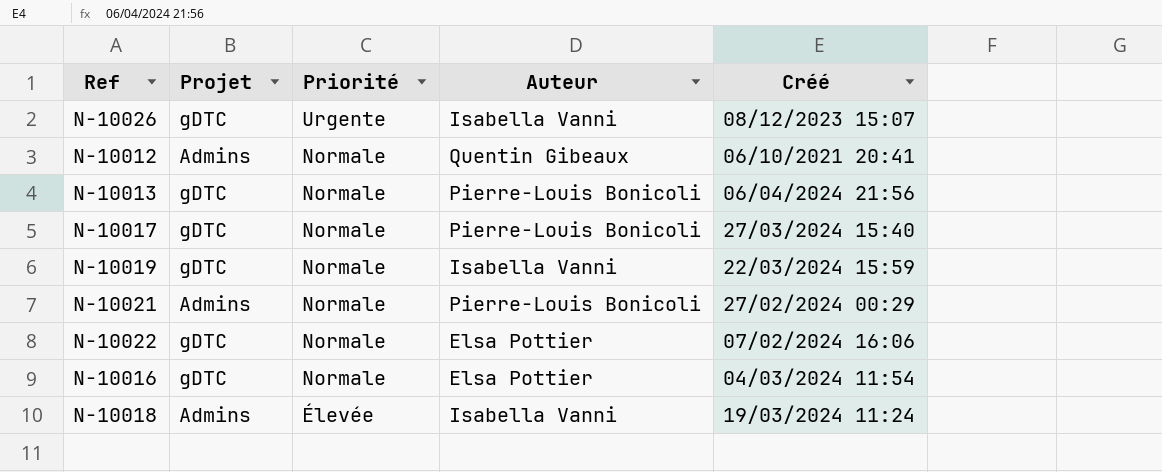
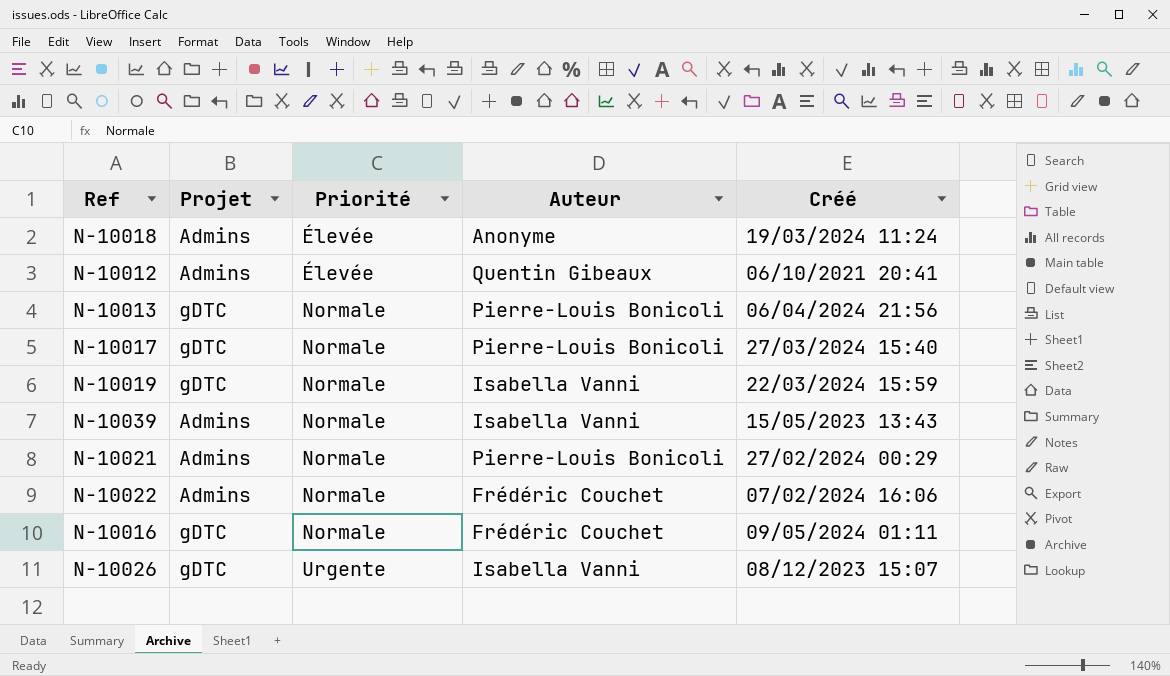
row order: Priorité descending -> Priorité ascending
N-10018 | Auteur: Isabella Vanni -> Anonyme
N-10012 | Priorité: Normale -> Élevée
row N-10039: none -> Admins | Normale | Isabella Vanni | 15/05/2023 13:43
N-10022 | Projet: gDTC -> Admins
N-10022 | Auteur: Elsa Pottier -> Frédéric Couchet
N-10016 | Auteur: Elsa Pottier -> Frédéric Couchet
N-10016 | Créé: 04/03/2024 11:54 -> 09/05/2024 01:11

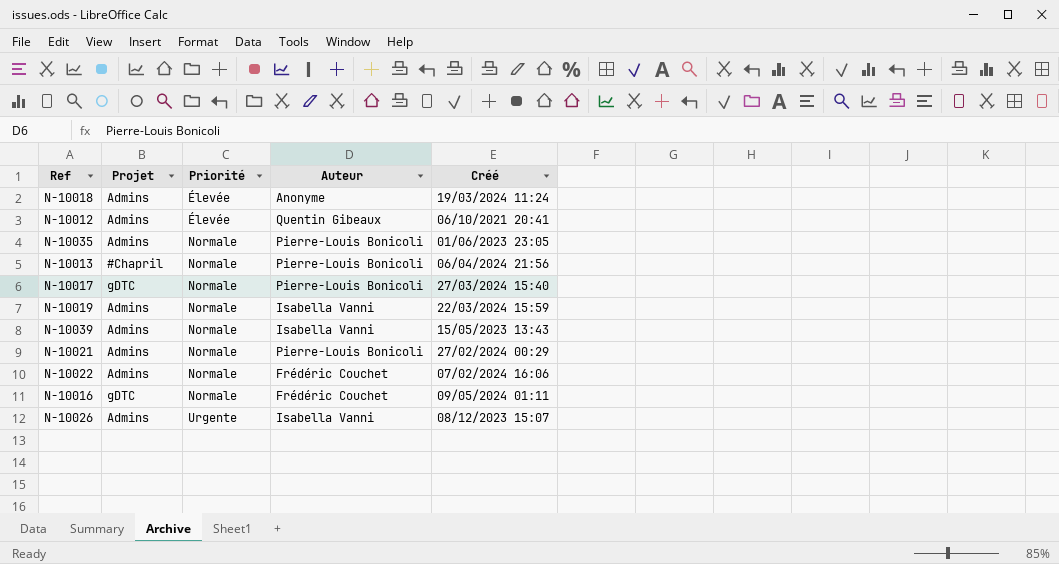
row N-10035: none -> Admins | Normale | Pierre-Louis Bonicoli | 01/06/2023 23:05
N-10013 | Projet: gDTC -> #Chapril
N-10019 | Projet: gDTC -> Admins
N-10026 | Projet: gDTC -> Admins

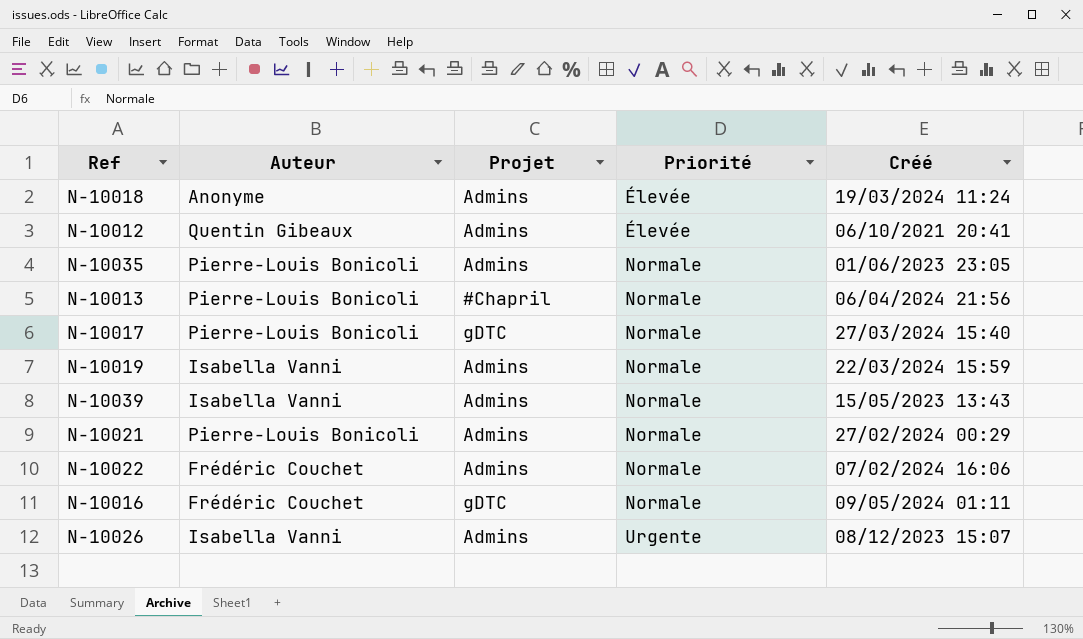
column Auteur | position: 4 -> 2

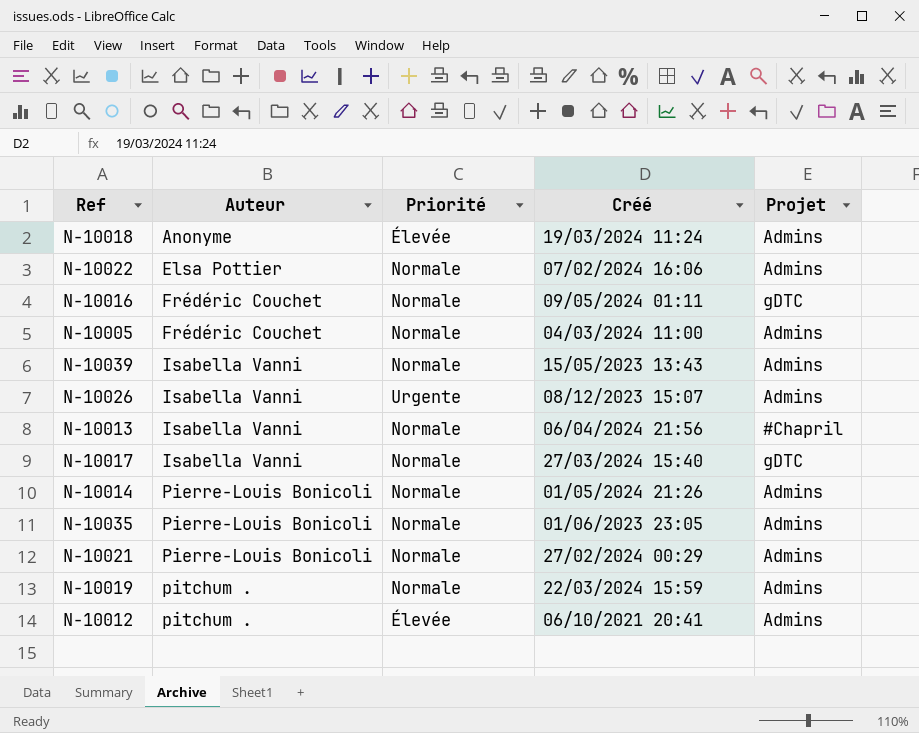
row order: Priorité ascending -> Auteur ascending
column Projet | position: 3 -> 5
N-10022 | Auteur: Frédéric Couchet -> Elsa Pottier
row N-10005: none -> Frédéric Couchet | Normale | 04/03/2024 11:00 | Admins
N-10013 | Auteur: Pierre-Louis Bonicoli -> Isabella Vanni
N-10017 | Auteur: Pierre-Louis Bonicoli -> Isabella Vanni
row N-10014: none -> Pierre-Louis Bonicoli | Normale | 01/05/2024 21:26 | Admins
N-10019 | Auteur: Isabella Vanni -> pitchum .
N-10012 | Auteur: Quentin Gibeaux -> pitchum .

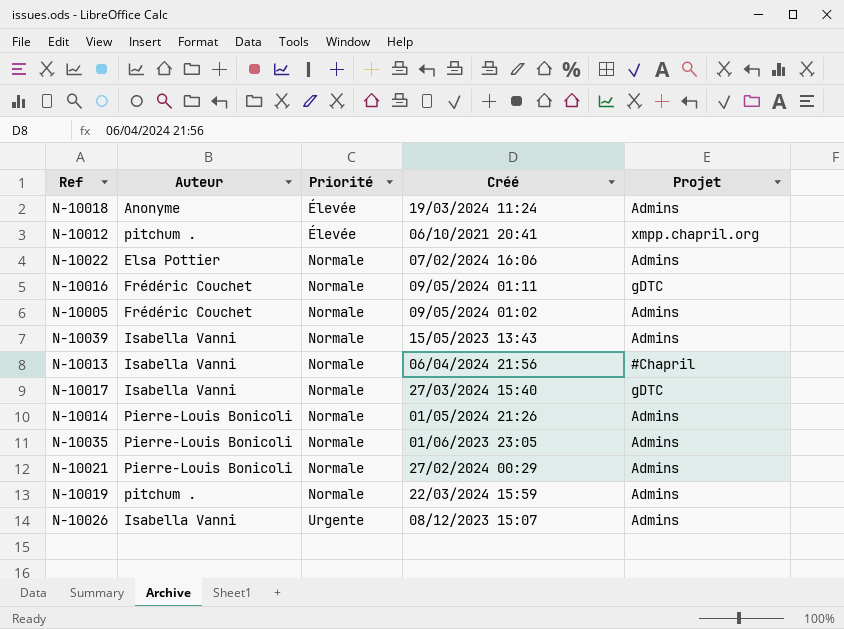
row order: Auteur ascending -> Priorité ascending
N-10012 | Projet: Admins -> xmpp.chapril.org
N-10005 | Créé: 04/03/2024 11:00 -> 09/05/2024 01:02

